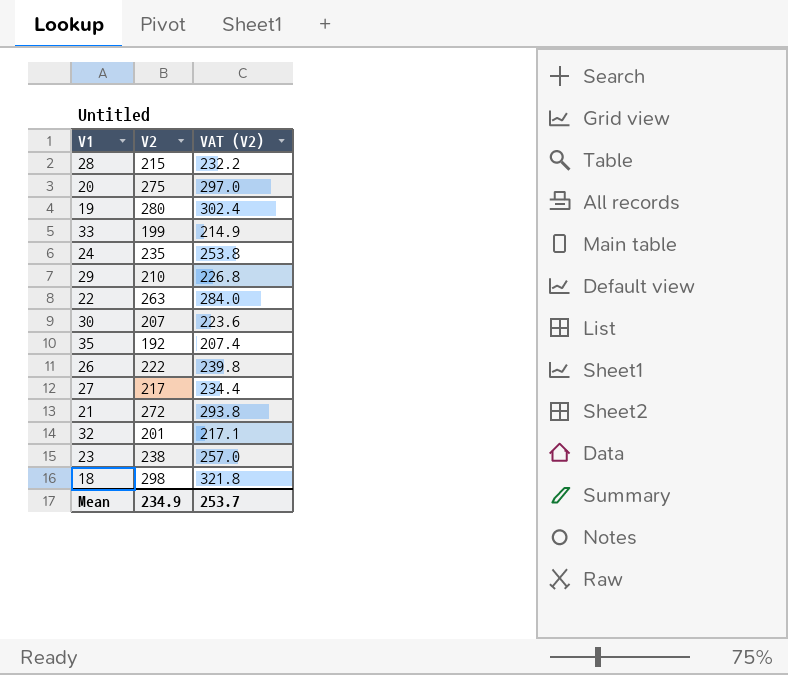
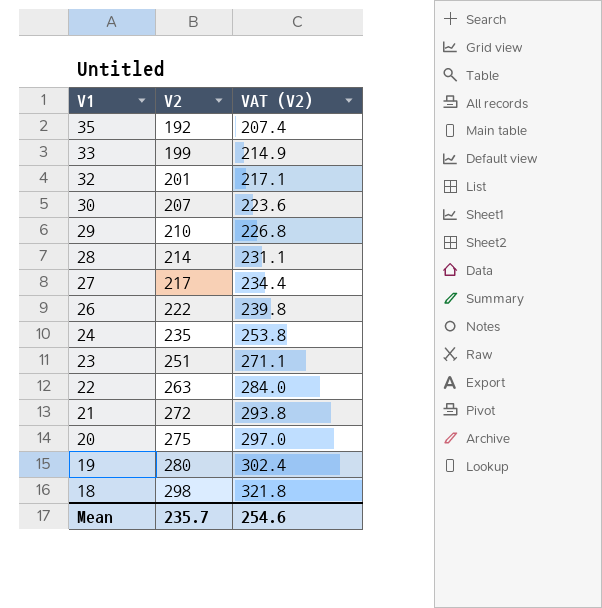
row order: none -> V1 descending
28 | V2: 215 -> 214
28 | VAT (V2): 232.2 -> 231.1
23 | V2: 238 -> 251
23 | VAT (V2): 257.0 -> 271.1
Mean | V2: 234.9 -> 235.7
Mean | VAT (V2): 253.7 -> 254.6

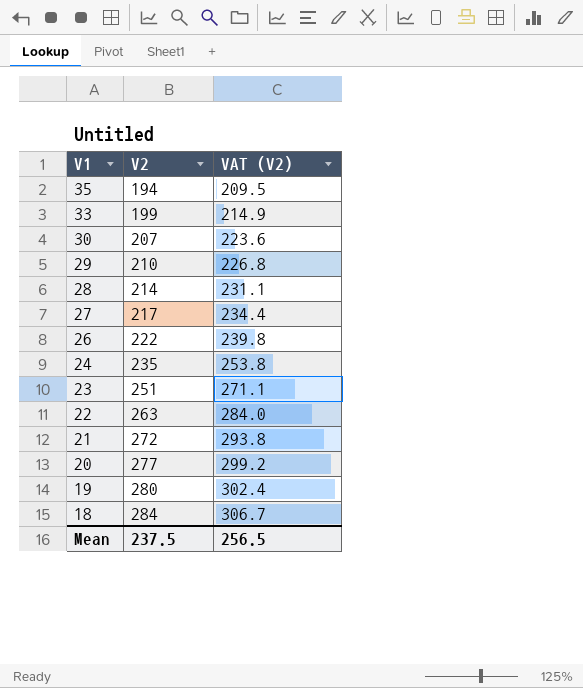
row 32: 201 | 217.1 -> none
35 | V2: 192 -> 194
35 | VAT (V2): 207.4 -> 209.5
20 | V2: 275 -> 277
20 | VAT (V2): 297.0 -> 299.2
18 | V2: 298 -> 284
18 | VAT (V2): 321.8 -> 306.7
Mean | V2: 235.7 -> 237.5
Mean | VAT (V2): 254.6 -> 256.5

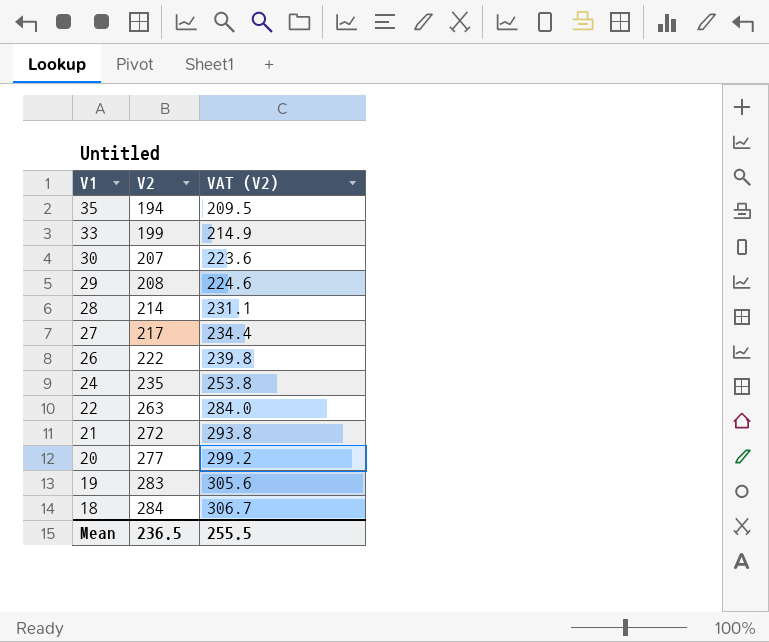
row 23: 251 | 271.1 -> none
29 | V2: 210 -> 208
29 | VAT (V2): 226.8 -> 224.6
19 | V2: 280 -> 283
19 | VAT (V2): 302.4 -> 305.6
Mean | V2: 237.5 -> 236.5
Mean | VAT (V2): 256.5 -> 255.5

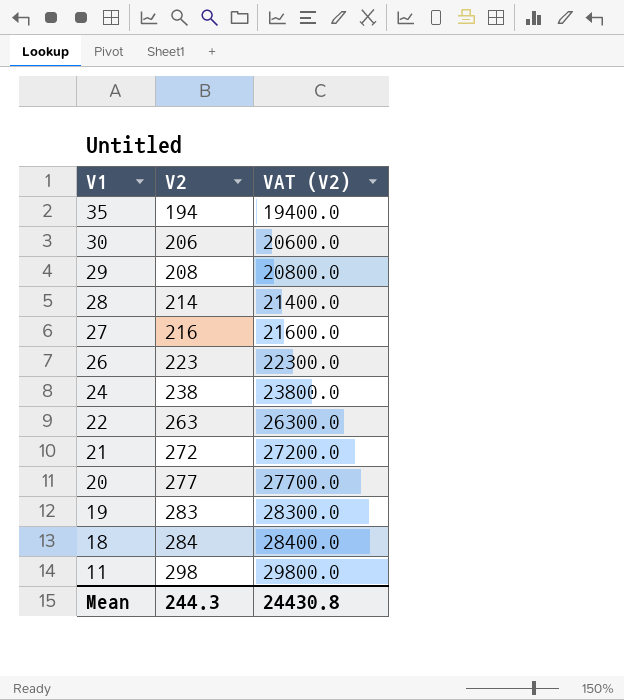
column VAT (V2) | formula: [V2] * 1.08 -> [V2] * 100
row 33: 199 | 214.9 -> none
30 | V2: 207 -> 206
27 | V2: 217 -> 216
26 | V2: 222 -> 223
24 | V2: 235 -> 238
row 11: none -> 298 | 29800.0
Mean | V2: 236.5 -> 244.3
Mean | VAT (V2): 255.5 -> 24430.8

